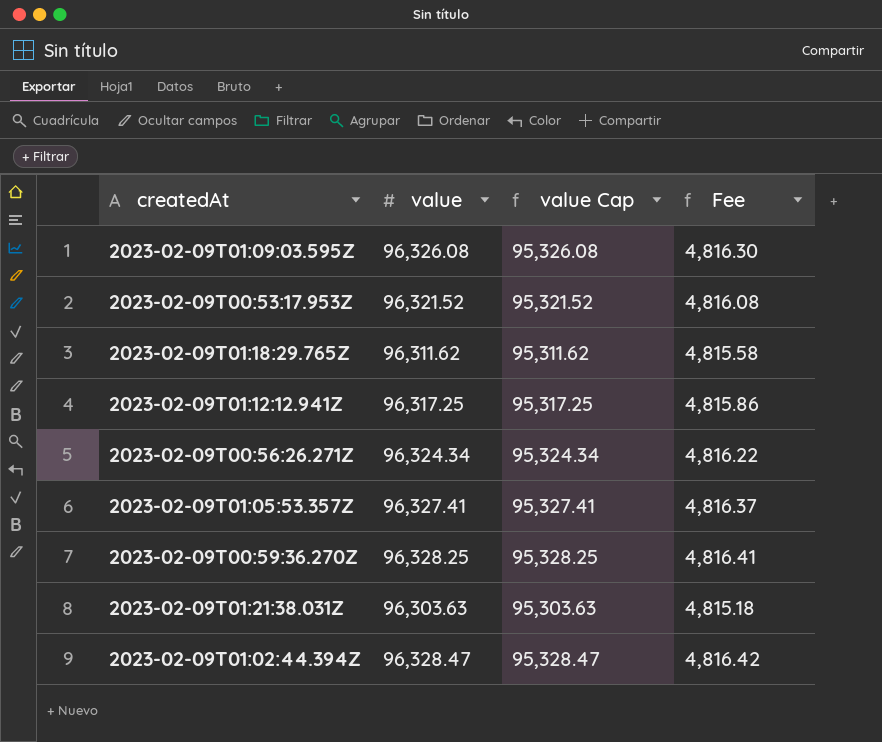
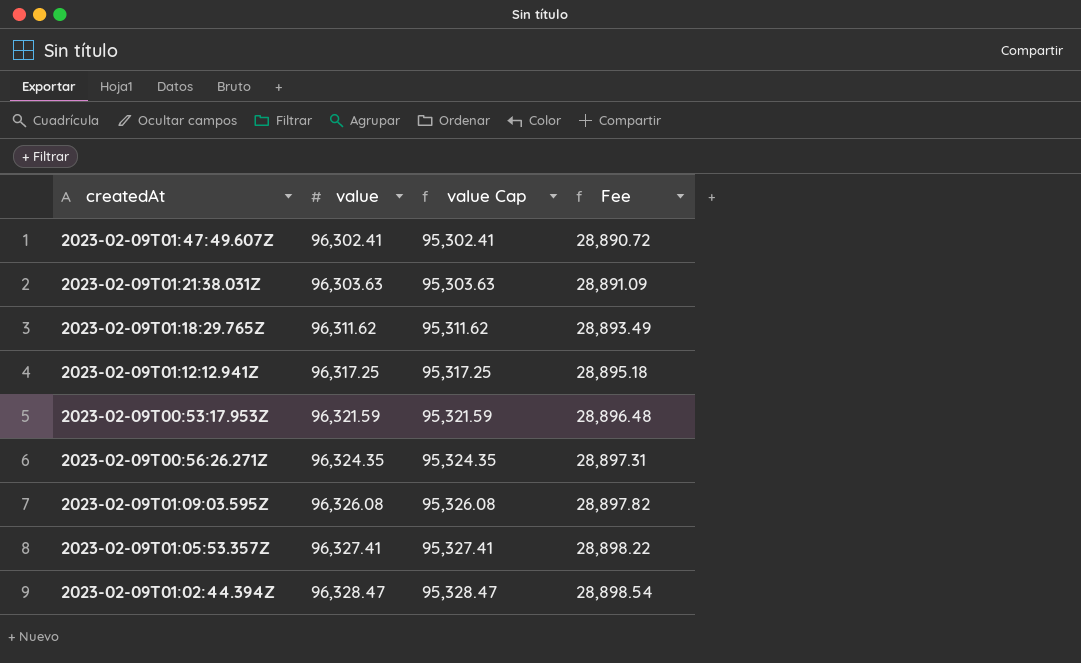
row order: none -> value ascending
column Fee | formula: [value] * 0.05 -> [value] * 0.3
row 2023-02-09T00:59:36.270Z: 96,328.25 | 95,328.25 | 4,816.41 -> none
row 2023-02-09T01:47:49.607Z: none -> 96,302.41 | 95,302.41 | 28,890.72
2023-02-09T00:53:17.953Z | value: 96,321.52 -> 96,321.59
2023-02-09T00:53:17.953Z | value Cap: 95,321.52 -> 95,321.59
2023-02-09T00:56:26.271Z | value: 96,324.34 -> 96,324.35
2023-02-09T00:56:26.271Z | value Cap: 95,324.34 -> 95,324.35

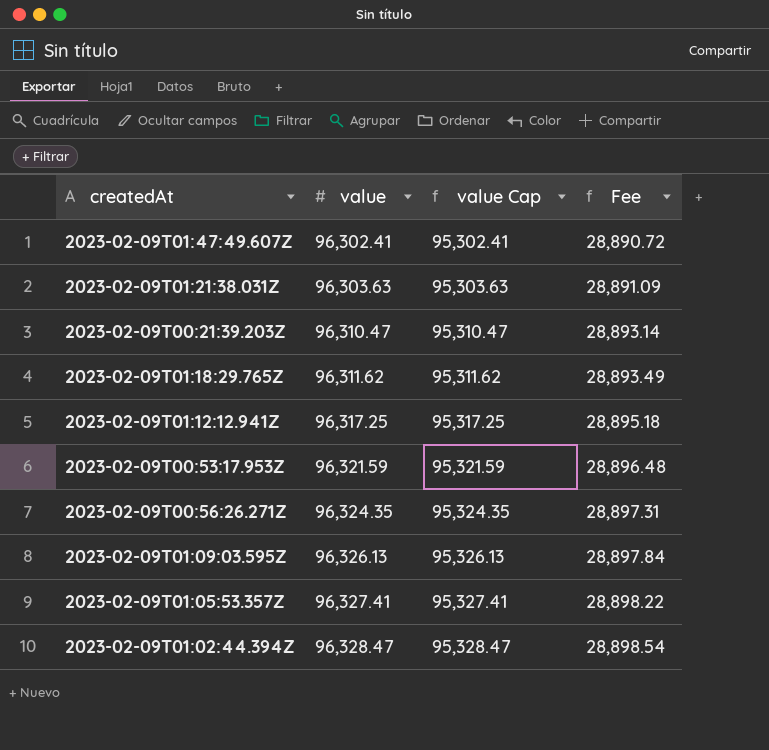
row 2023-02-09T00:21:39.203Z: none -> 96,310.47 | 95,310.47 | 28,893.14
2023-02-09T01:09:03.595Z | value: 96,326.08 -> 96,326.13
2023-02-09T01:09:03.595Z | value Cap: 95,326.08 -> 95,326.13
2023-02-09T01:09:03.595Z | Fee: 28,897.82 -> 28,897.84

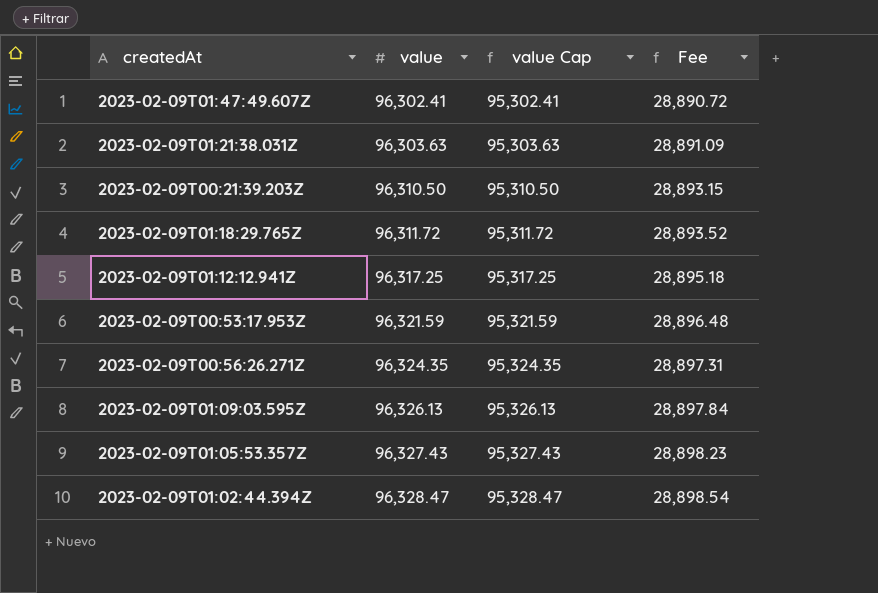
2023-02-09T00:21:39.203Z | value: 96,310.47 -> 96,310.50
2023-02-09T00:21:39.203Z | value Cap: 95,310.47 -> 95,310.50
2023-02-09T00:21:39.203Z | Fee: 28,893.14 -> 28,893.15
2023-02-09T01:18:29.765Z | value: 96,311.62 -> 96,311.72
2023-02-09T01:18:29.765Z | value Cap: 95,311.62 -> 95,311.72
2023-02-09T01:18:29.765Z | Fee: 28,893.49 -> 28,893.52
2023-02-09T01:05:53.357Z | value: 96,327.41 -> 96,327.43
2023-02-09T01:05:53.357Z | value Cap: 95,327.41 -> 95,327.43
2023-02-09T01:05:53.357Z | Fee: 28,898.22 -> 28,898.23

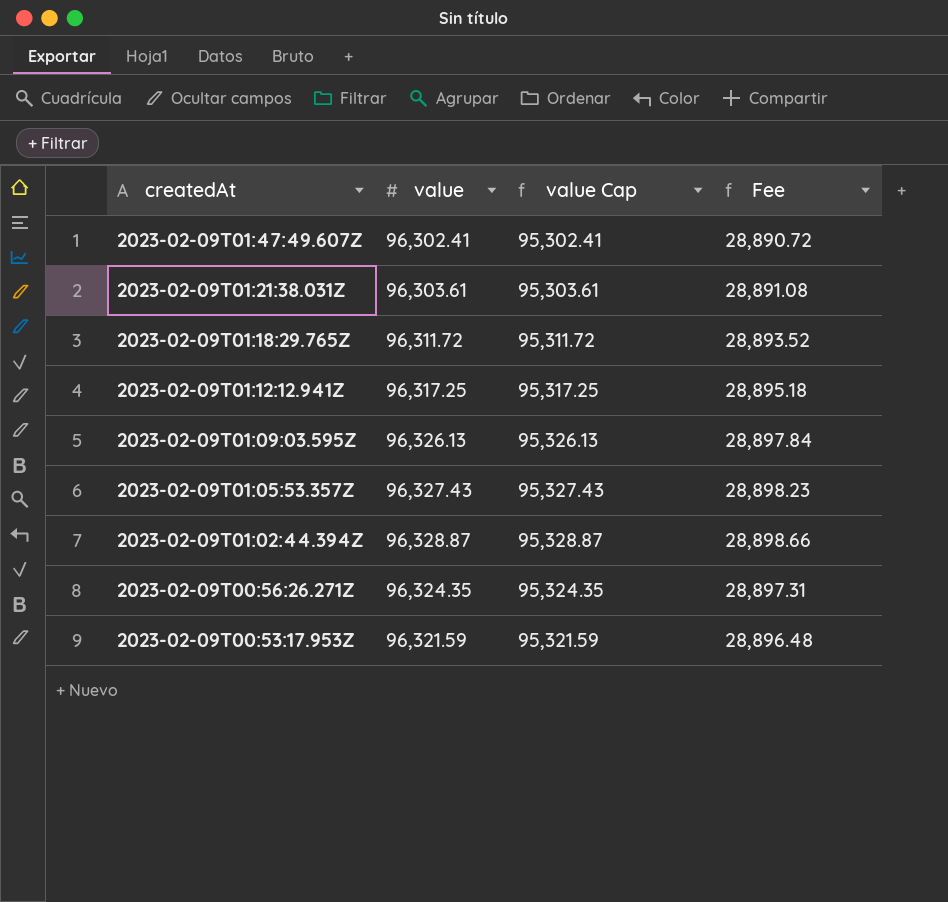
row order: value ascending -> createdAt descending
row 2023-02-09T00:21:39.203Z: 96,310.50 | 95,310.50 | 28,893.15 -> none
2023-02-09T01:21:38.031Z | value: 96,303.63 -> 96,303.61
2023-02-09T01:21:38.031Z | value Cap: 95,303.63 -> 95,303.61
2023-02-09T01:21:38.031Z | Fee: 28,891.09 -> 28,891.08
2023-02-09T01:02:44.394Z | value: 96,328.47 -> 96,328.87
2023-02-09T01:02:44.394Z | value Cap: 95,328.47 -> 95,328.87
2023-02-09T01:02:44.394Z | Fee: 28,898.54 -> 28,898.66

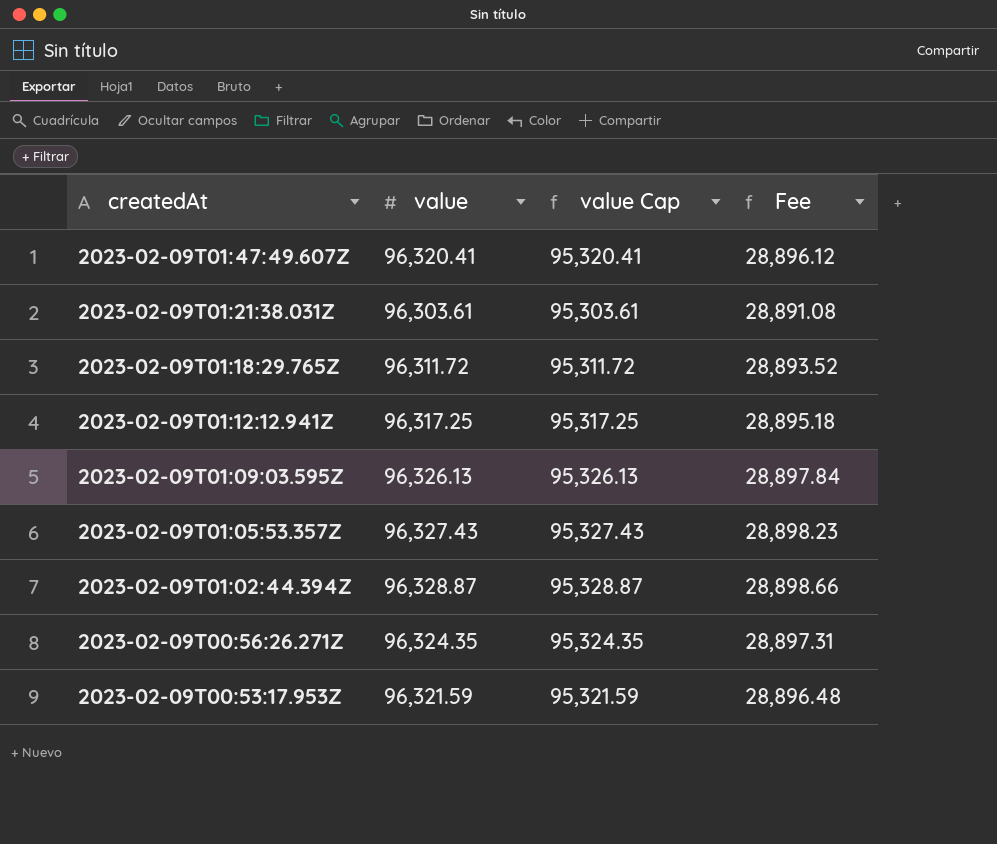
2023-02-09T01:47:49.607Z | value: 96,302.41 -> 96,320.41
2023-02-09T01:47:49.607Z | value Cap: 95,302.41 -> 95,320.41
2023-02-09T01:47:49.607Z | Fee: 28,890.72 -> 28,896.12

